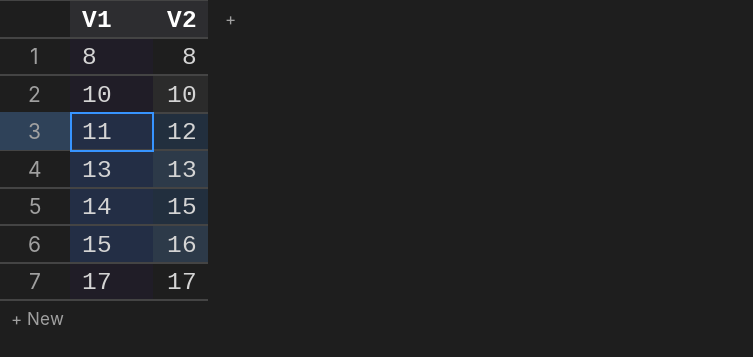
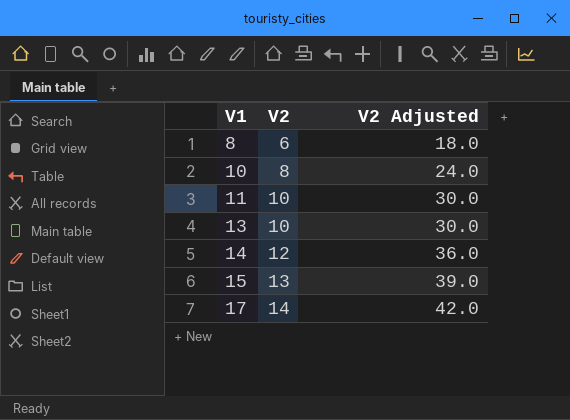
column V2 Adjusted | formula: none -> [V2] * 3
8 | V2: 8 -> 6
10 | V2: 10 -> 8
11 | V2: 12 -> 10
13 | V2: 13 -> 10
14 | V2: 15 -> 12
15 | V2: 16 -> 13
17 | V2: 17 -> 14

